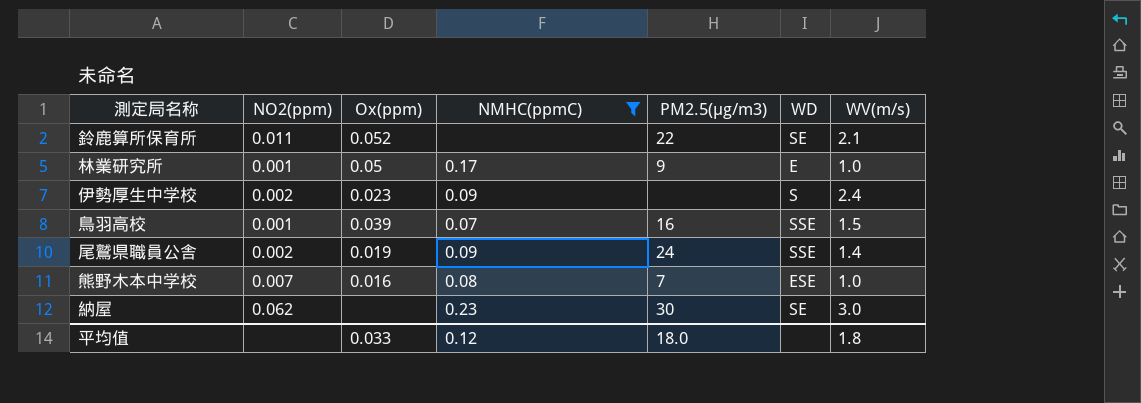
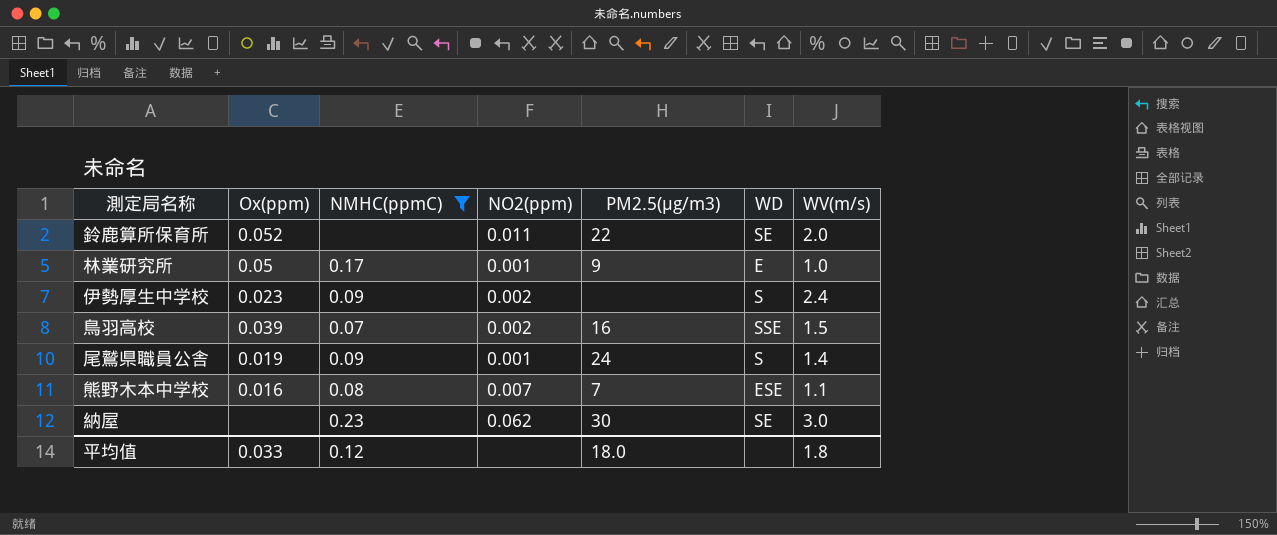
column NO2(ppm) | position: 2 -> 4
鈴鹿算所保育所 | WV(m/s): 2.1 -> 2.0
鳥羽高校 | NO2(ppm): 0.001 -> 0.002
尾鷲県職員公舎 | NO2(ppm): 0.002 -> 0.001
尾鷲県職員公舎 | WD: SSE -> S
熊野木本中学校 | WV(m/s): 1.0 -> 1.1

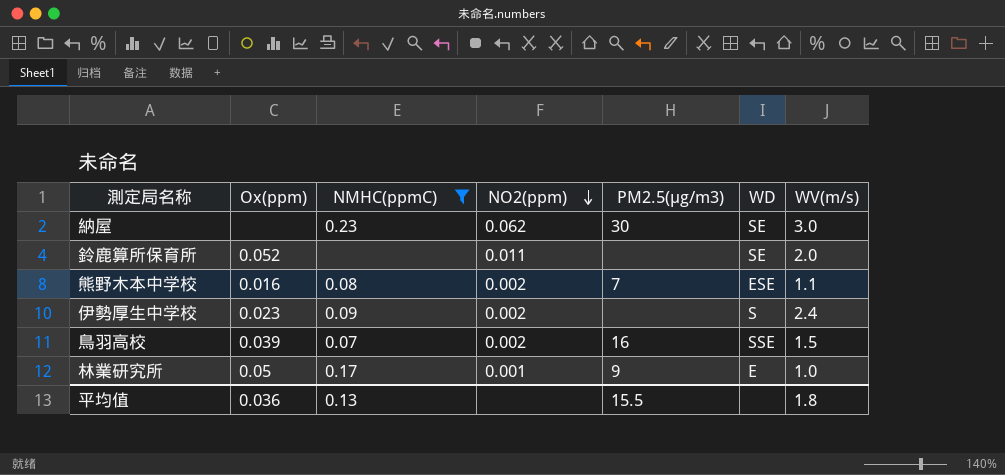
row order: none -> NO2(ppm) descending
row 尾鷲県職員公舎: 0.019 | 0.09 | 0.001 | 24 | S | 1.4 -> none
鈴鹿算所保育所 | PM2.5(μg/m3): 22 -> none
熊野木本中学校 | NO2(ppm): 0.007 -> 0.002
平均值 | Ox(ppm): 0.033 -> 0.036
平均值 | NMHC(ppmC): 0.12 -> 0.13
平均值 | PM2.5(μg/m3): 18.0 -> 15.5

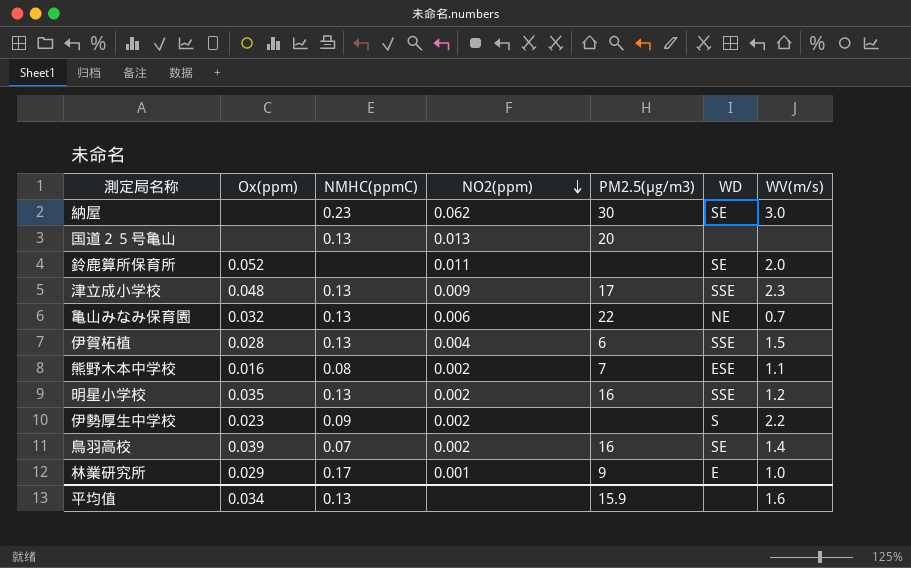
filter: NMHC(ppmC) != 0.13 -> none
伊勢厚生中学校 | WV(m/s): 2.4 -> 2.2
鳥羽高校 | WD: SSE -> SE
鳥羽高校 | WV(m/s): 1.5 -> 1.4
林業研究所 | Ox(ppm): 0.05 -> 0.029
平均值 | Ox(ppm): 0.036 -> 0.034
平均值 | PM2.5(μg/m3): 15.5 -> 15.9
平均值 | WV(m/s): 1.8 -> 1.6

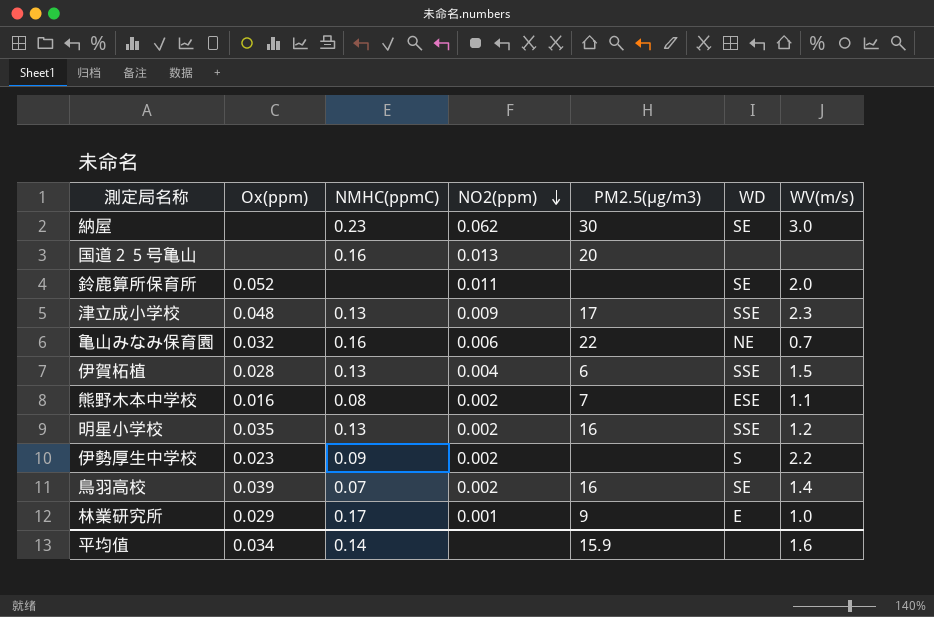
国道２５号亀山 | NMHC(ppmC): 0.13 -> 0.16
亀山みなみ保育園 | NMHC(ppmC): 0.13 -> 0.16
平均值 | NMHC(ppmC): 0.13 -> 0.14

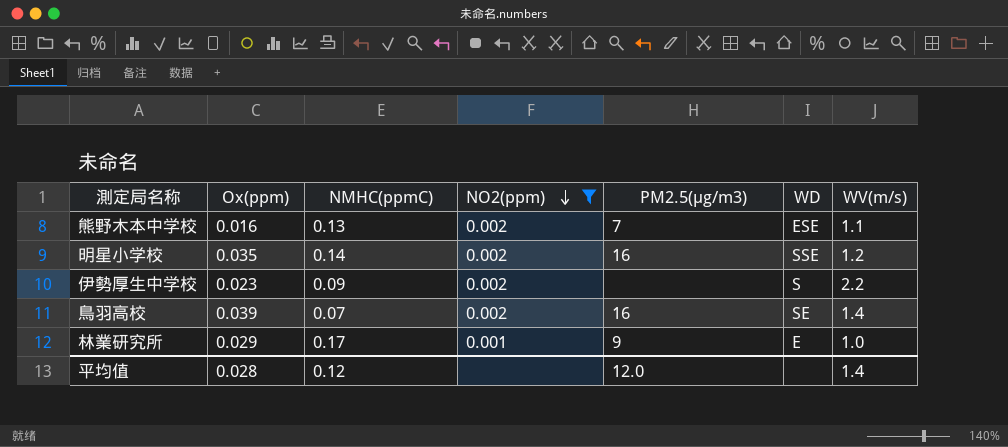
filter: none -> NO2(ppm) <= 0.002
熊野木本中学校 | NMHC(ppmC): 0.08 -> 0.13
明星小学校 | NMHC(ppmC): 0.13 -> 0.14
平均值 | Ox(ppm): 0.034 -> 0.028
平均值 | NMHC(ppmC): 0.14 -> 0.12
平均值 | PM2.5(μg/m3): 15.9 -> 12.0
平均值 | WV(m/s): 1.6 -> 1.4

